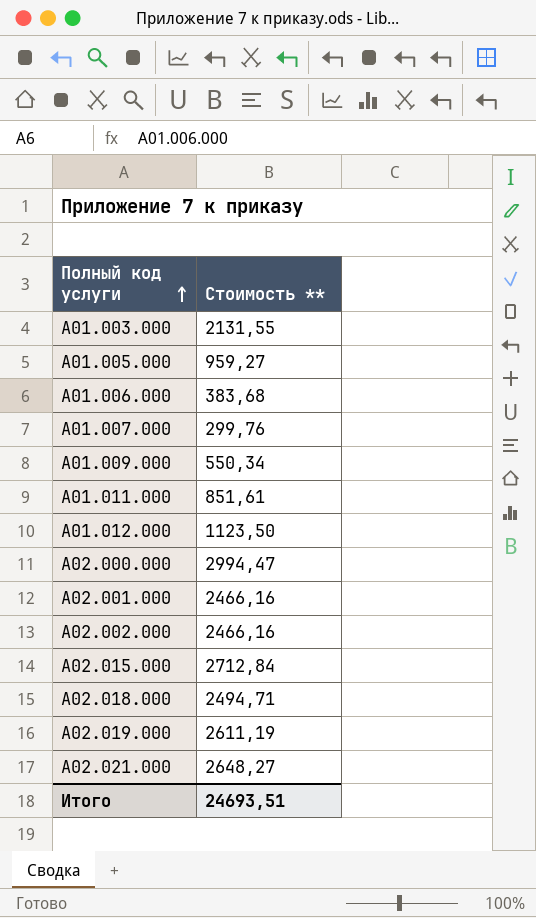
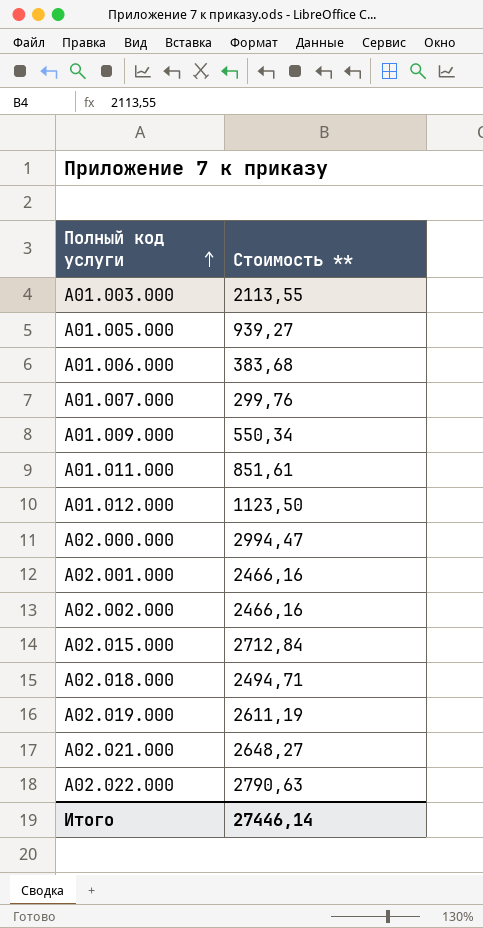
A01.003.000 | Стоимость **: 2131,55 -> 2113,55
A01.005.000 | Стоимость **: 959,27 -> 939,27
row A02.022.000: none -> 2790,63
Итого | Стоимость **: 24693,51 -> 27446,14

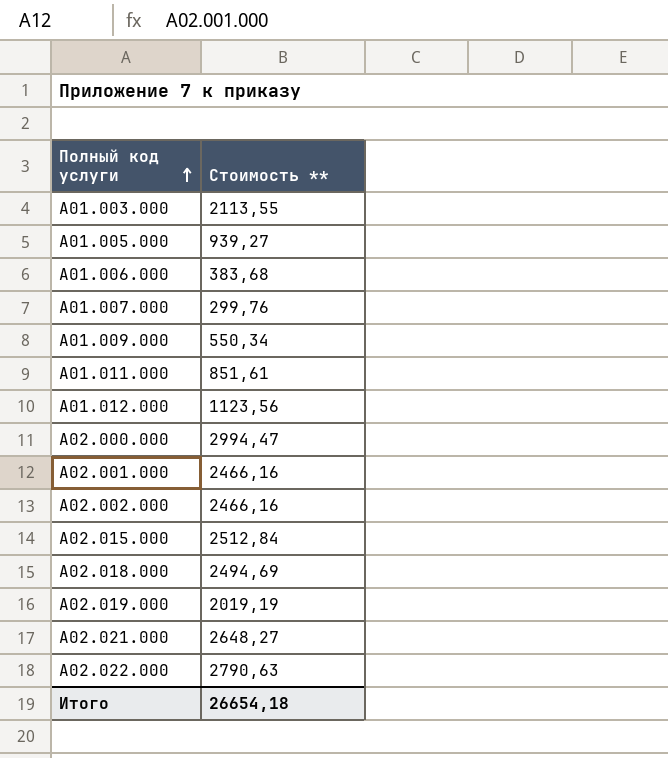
A01.012.000 | Стоимость **: 1123,50 -> 1123,56
A02.015.000 | Стоимость **: 2712,84 -> 2512,84
A02.018.000 | Стоимость **: 2494,71 -> 2494,69
A02.019.000 | Стоимость **: 2611,19 -> 2019,19
Итого | Стоимость **: 27446,14 -> 26654,18

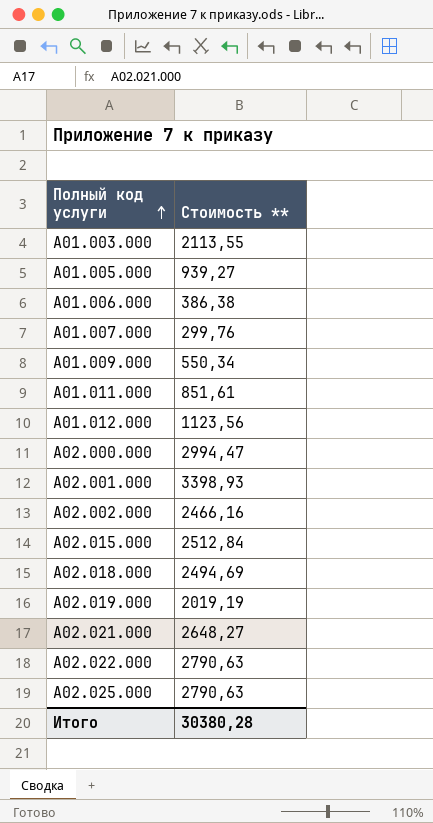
A01.006.000 | Стоимость **: 383,68 -> 386,38
A02.001.000 | Стоимость **: 2466,16 -> 3398,93
row A02.025.000: none -> 2790,63
Итого | Стоимость **: 26654,18 -> 30380,28

